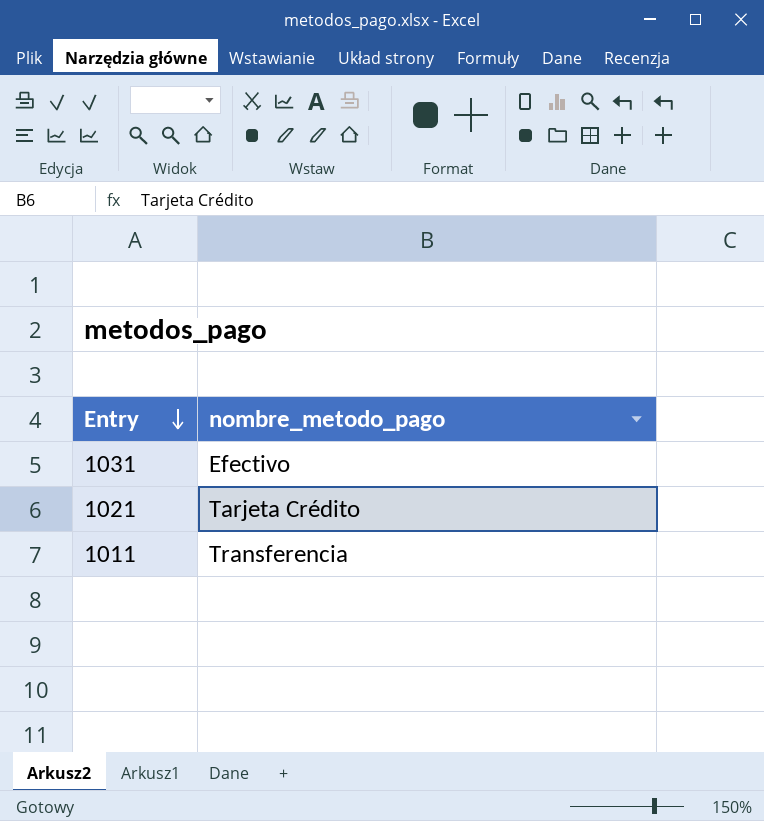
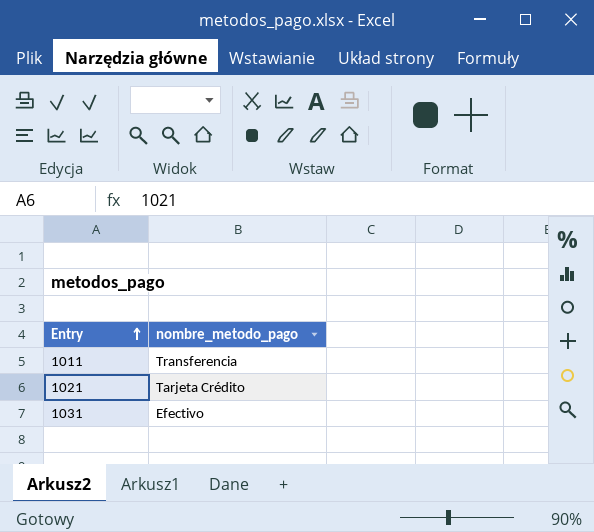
row order: Entry descending -> Entry ascending

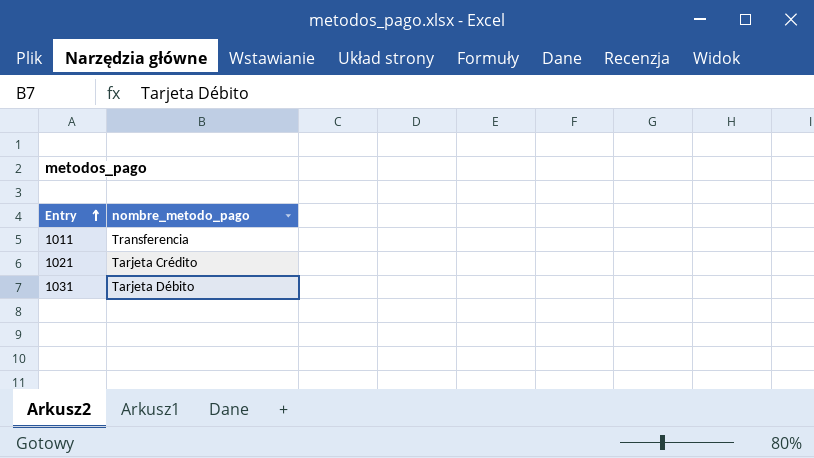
1031 | nombre_metodo_pago: Efectivo -> Tarjeta Débito

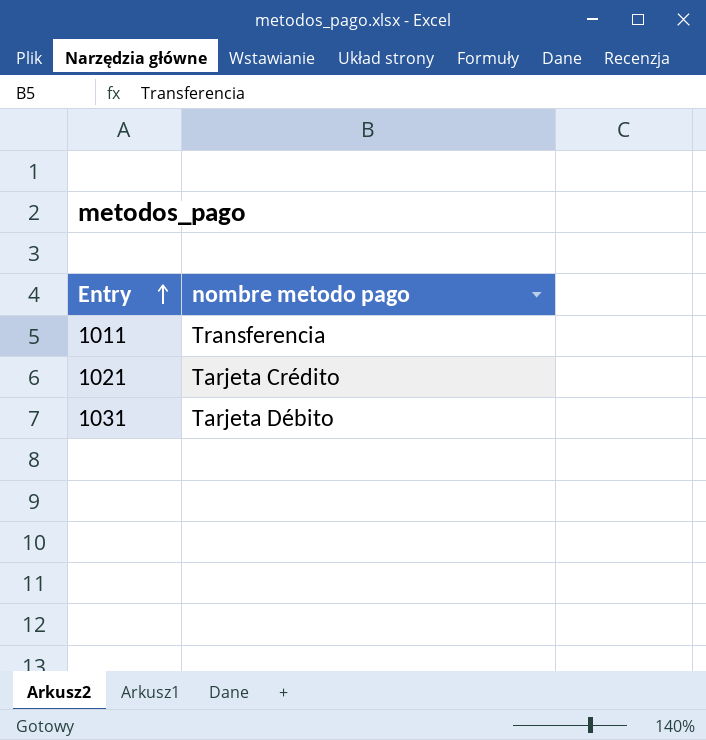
column name: nombre_metodo_pago -> nombre metodo pago

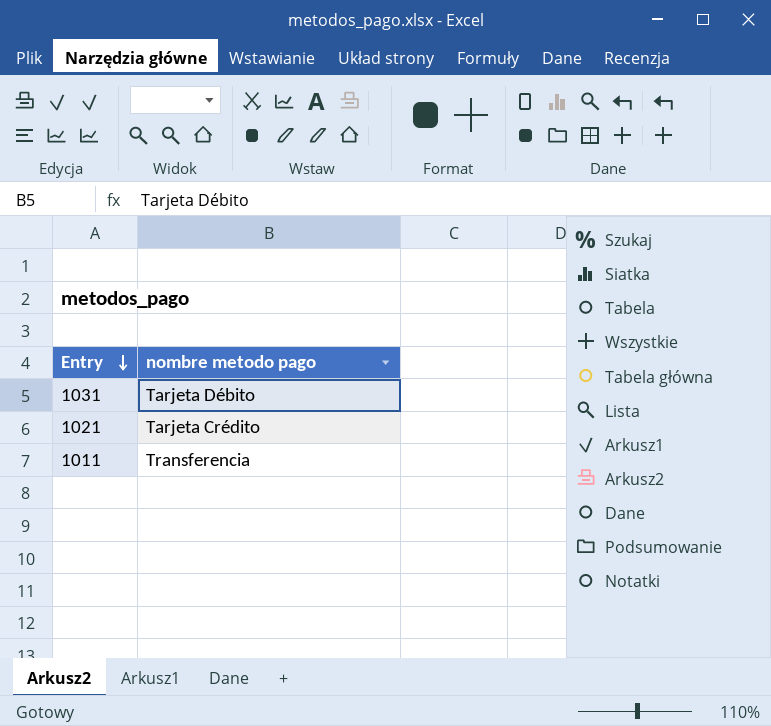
row order: Entry ascending -> Entry descending

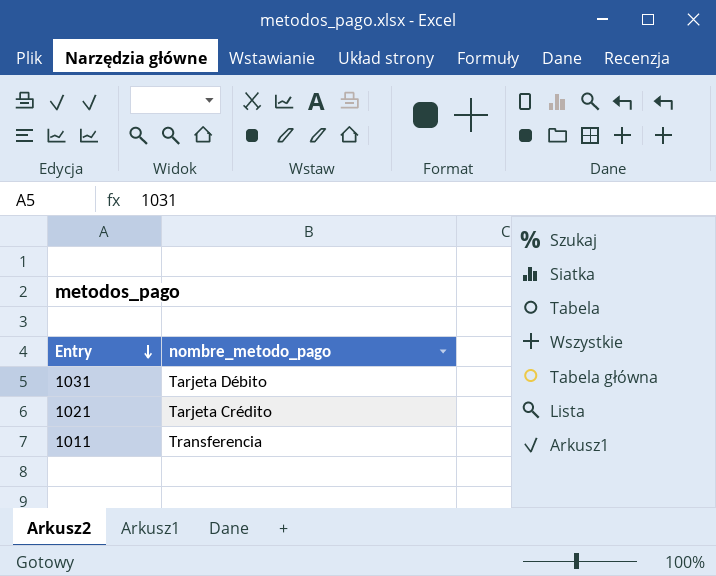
column name: nombre metodo pago -> nombre_metodo_pago

